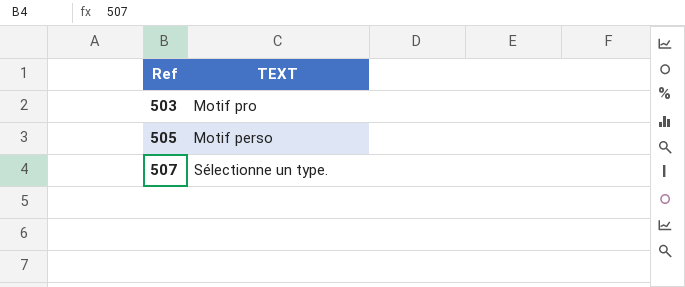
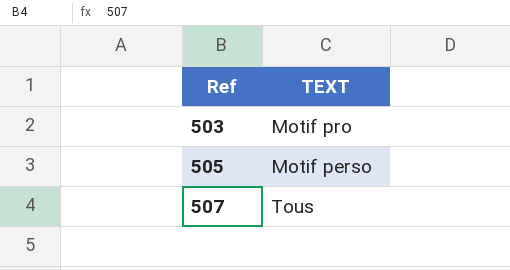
507 | TEXT: Sélectionne un type. -> Tous

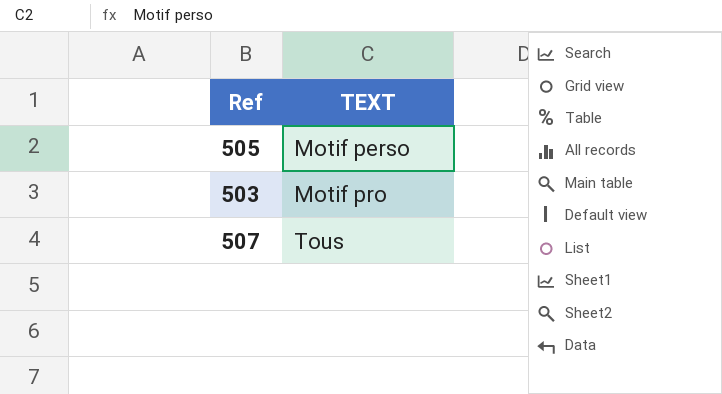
row order: Ref ascending -> TEXT ascending

